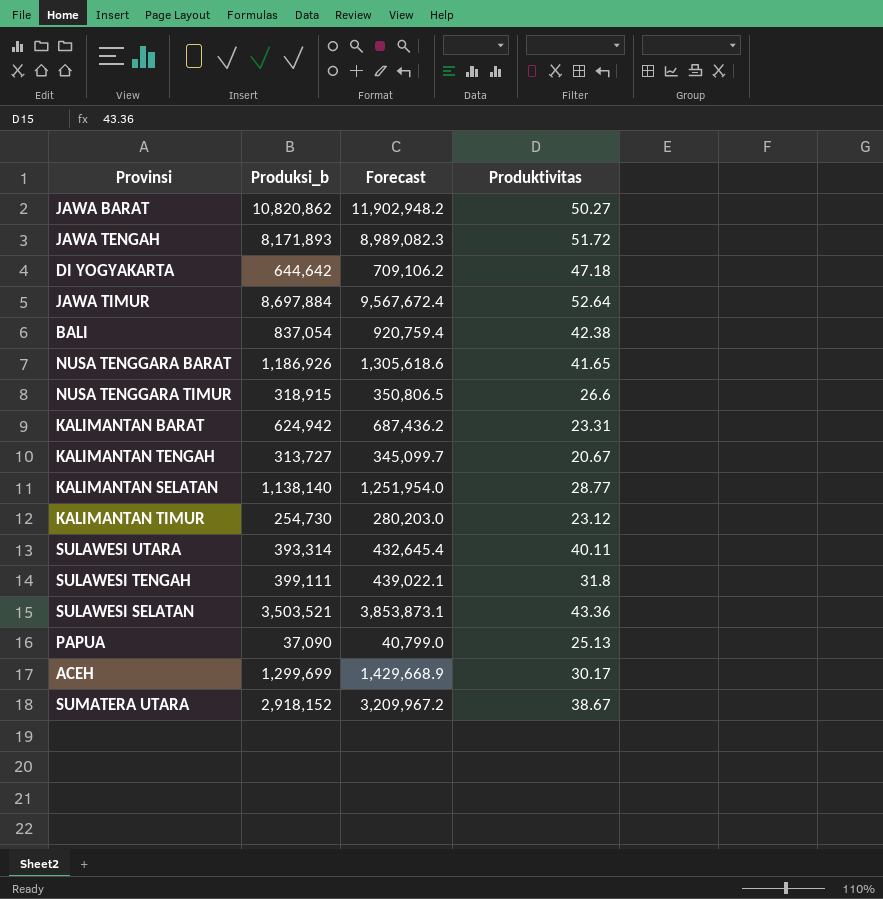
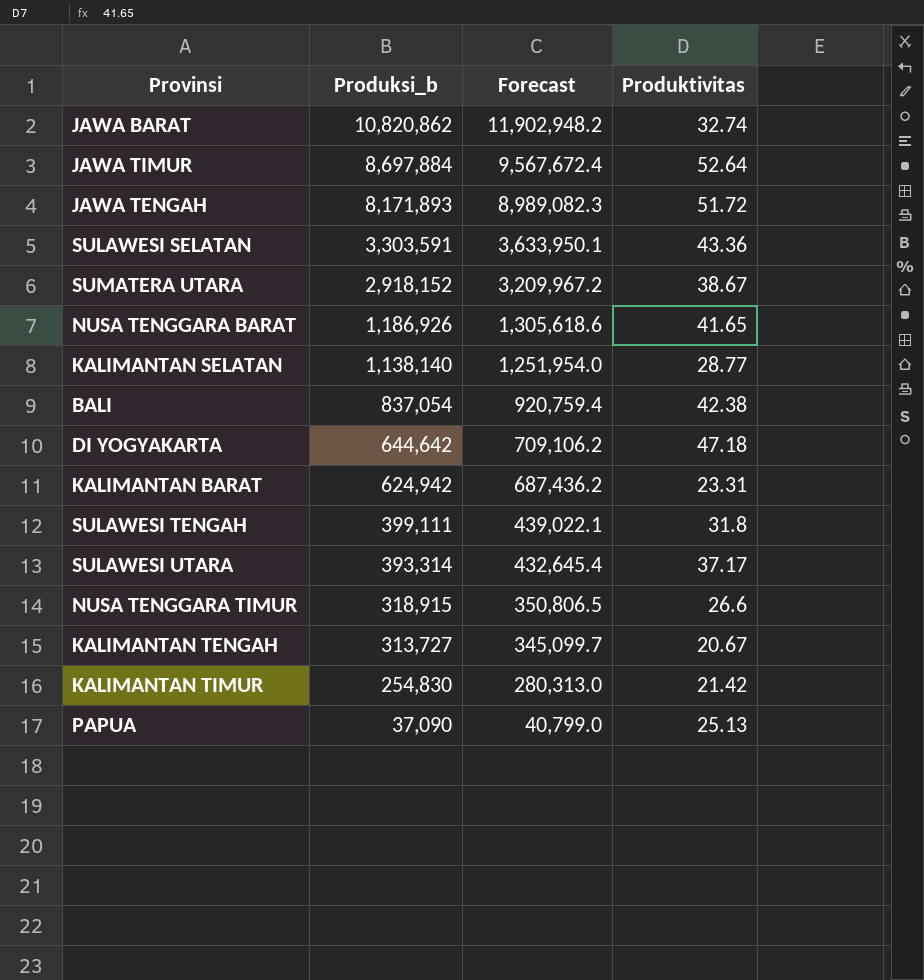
row order: none -> Produksi_b descending
row ACEH: 1,299,699 | 1,429,668.9 | 30.17 -> none
JAWA BARAT | Produktivitas: 50.27 -> 32.74
SULAWESI SELATAN | Produksi_b: 3,503,521 -> 3,303,591
SULAWESI SELATAN | Forecast: 3,853,873.1 -> 3,633,950.1
SULAWESI UTARA | Produktivitas: 40.11 -> 37.17
KALIMANTAN TIMUR | Produksi_b: 254,730 -> 254,830
KALIMANTAN TIMUR | Forecast: 280,203.0 -> 280,313.0
KALIMANTAN TIMUR | Produktivitas: 23.12 -> 21.42

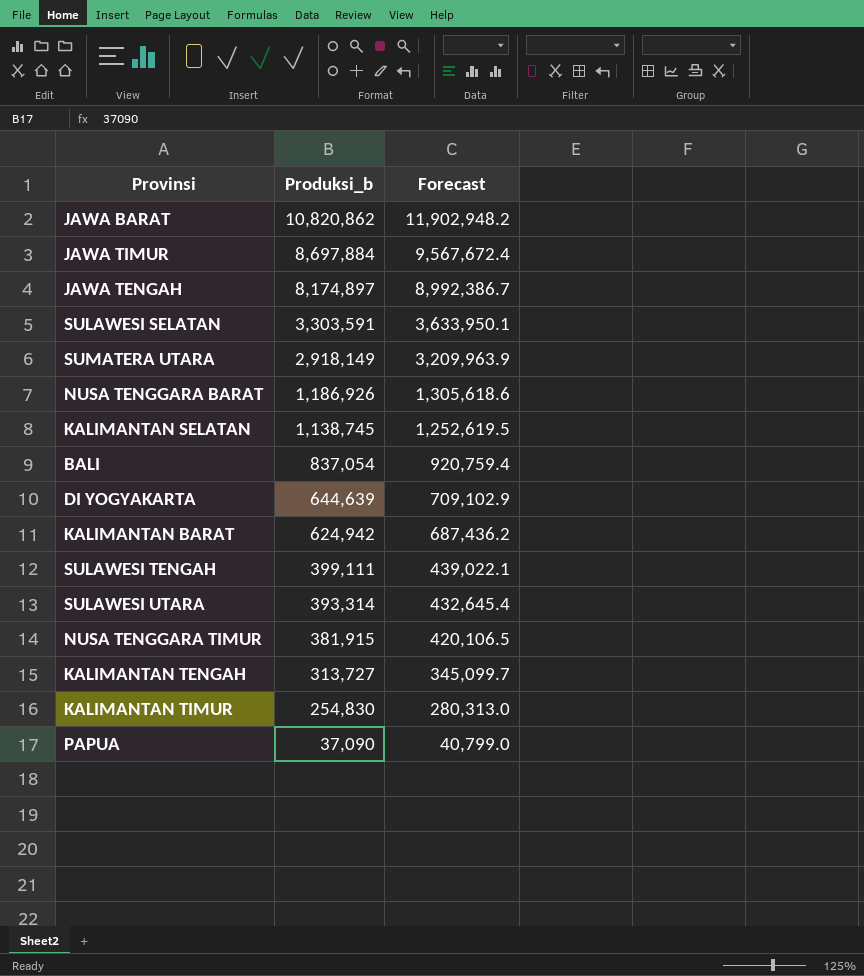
column Produktivitas | position: 4 -> none
JAWA TENGAH | Produksi_b: 8,171,893 -> 8,174,897
JAWA TENGAH | Forecast: 8,989,082.3 -> 8,992,386.7
SUMATERA UTARA | Produksi_b: 2,918,152 -> 2,918,149
SUMATERA UTARA | Forecast: 3,209,967.2 -> 3,209,963.9
KALIMANTAN SELATAN | Produksi_b: 1,138,140 -> 1,138,745
KALIMANTAN SELATAN | Forecast: 1,251,954.0 -> 1,252,619.5
DI YOGYAKARTA | Produksi_b: 644,642 -> 644,639
DI YOGYAKARTA | Forecast: 709,106.2 -> 709,102.9
NUSA TENGGARA TIMUR | Produksi_b: 318,915 -> 381,915
NUSA TENGGARA TIMUR | Forecast: 350,806.5 -> 420,106.5

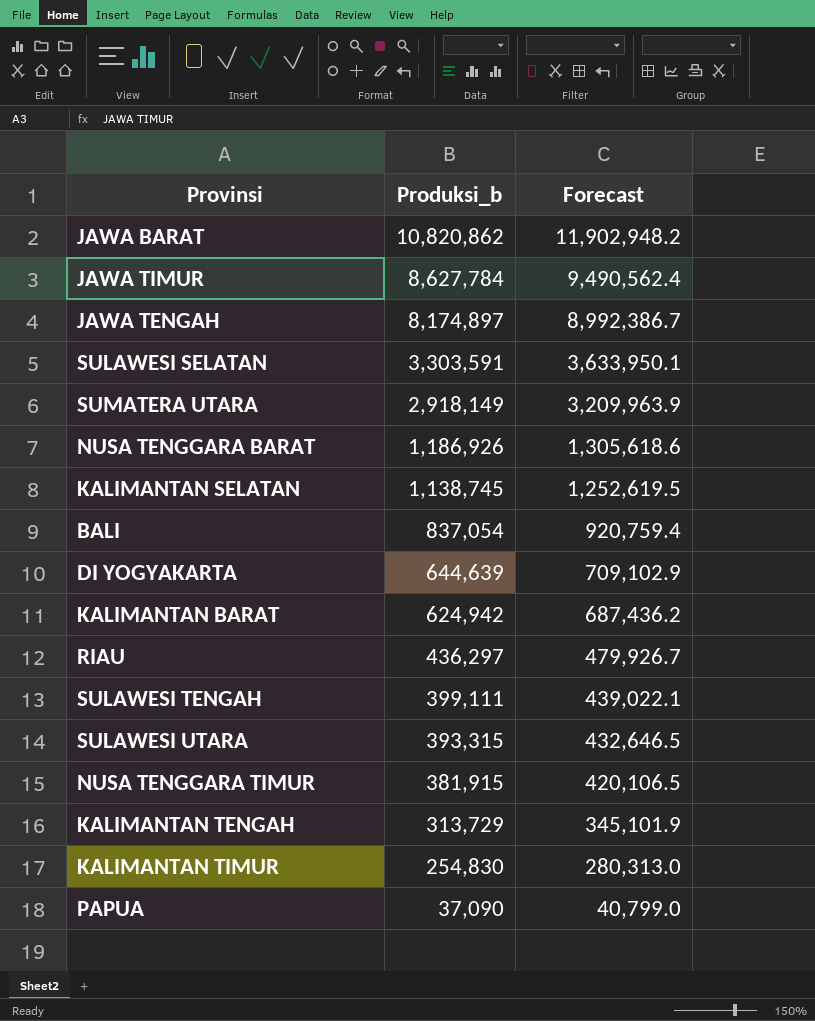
JAWA TIMUR | Produksi_b: 8,697,884 -> 8,627,784
JAWA TIMUR | Forecast: 9,567,672.4 -> 9,490,562.4
row RIAU: none -> 436,297 | 479,926.7
SULAWESI UTARA | Produksi_b: 393,314 -> 393,315
SULAWESI UTARA | Forecast: 432,645.4 -> 432,646.5
KALIMANTAN TENGAH | Produksi_b: 313,727 -> 313,729
KALIMANTAN TENGAH | Forecast: 345,099.7 -> 345,101.9

